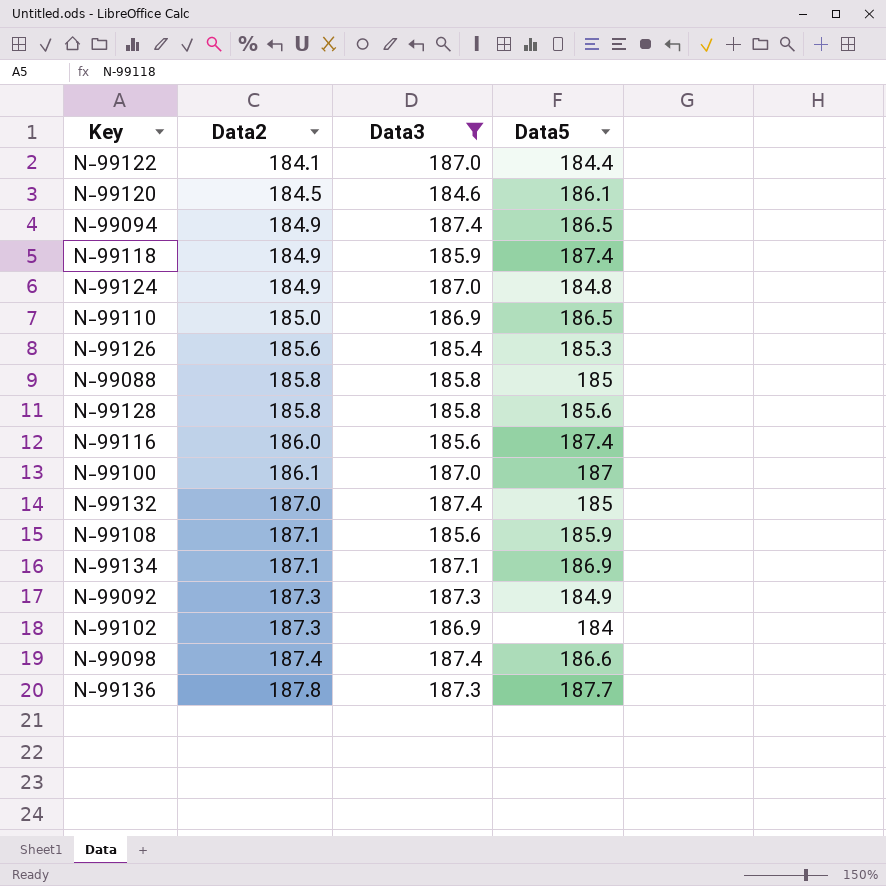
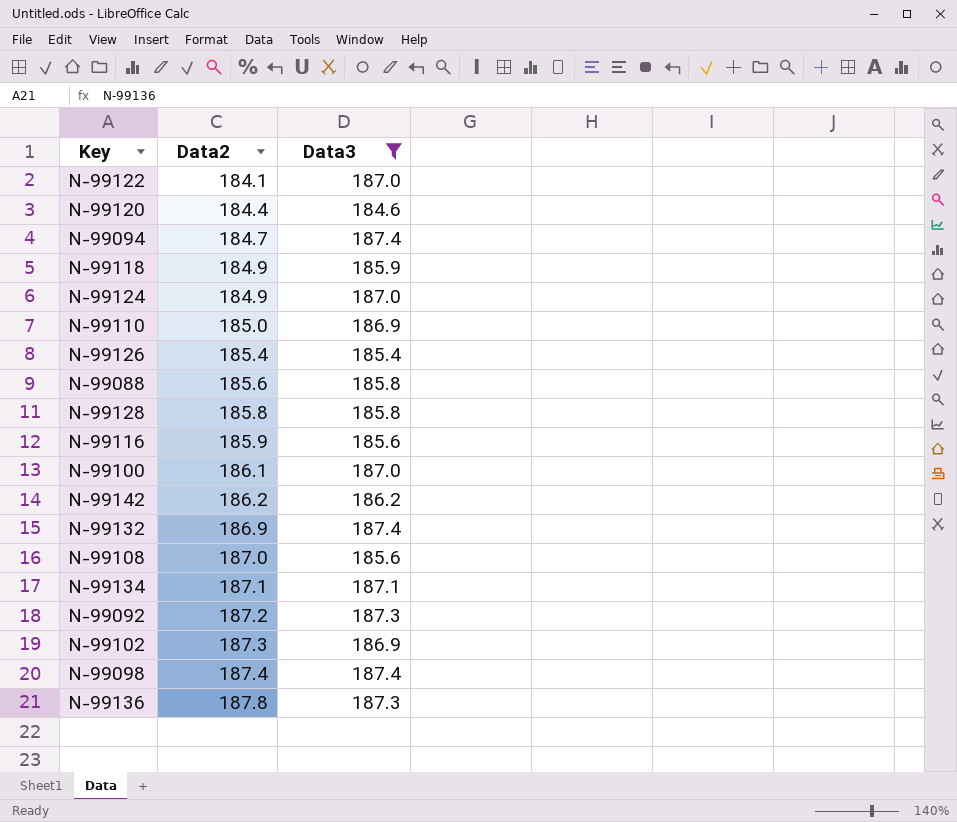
column Data5 | position: 4 -> none
N-99120 | Data2: 184.5 -> 184.4
N-99094 | Data2: 184.9 -> 184.7
N-99126 | Data2: 185.6 -> 185.4
N-99088 | Data2: 185.8 -> 185.6
N-99116 | Data2: 186.0 -> 185.9
row N-99142: none -> 186.2 | 186.2
N-99132 | Data2: 187.0 -> 186.9
N-99108 | Data2: 187.1 -> 187.0
N-99092 | Data2: 187.3 -> 187.2

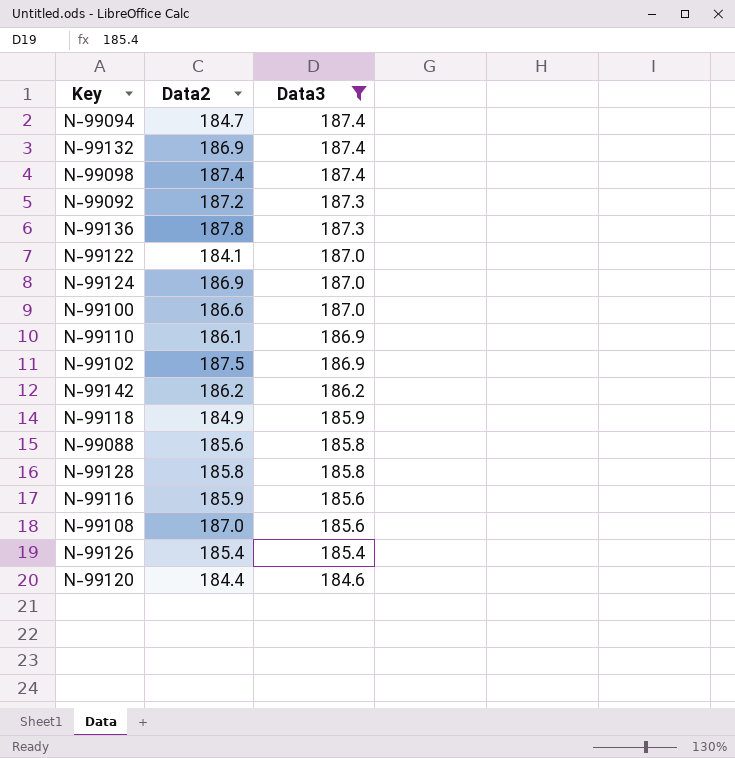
row order: Data2 ascending -> Data3 descending
row N-99134: 187.1 | 187.1 -> none
N-99124 | Data2: 184.9 -> 186.9
N-99100 | Data2: 186.1 -> 186.6
N-99110 | Data2: 185.0 -> 186.1
N-99102 | Data2: 187.3 -> 187.5

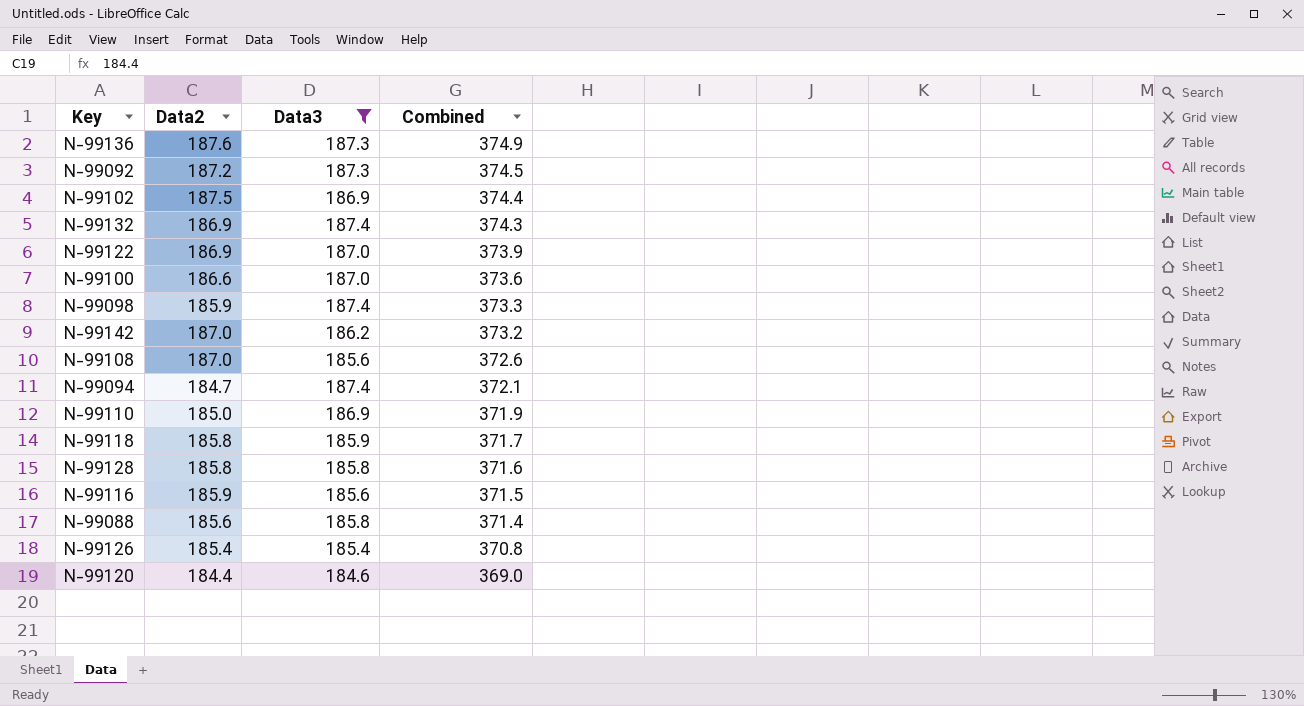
row order: Data3 descending -> Combined descending
column Combined | formula: none -> [Data2] + [Data3]
row N-99124: 186.9 | 187.0 -> none
N-99136 | Data2: 187.8 -> 187.6
N-99122 | Data2: 184.1 -> 186.9
N-99098 | Data2: 187.4 -> 185.9
N-99142 | Data2: 186.2 -> 187.0
N-99110 | Data2: 186.1 -> 185.0
N-99118 | Data2: 184.9 -> 185.8

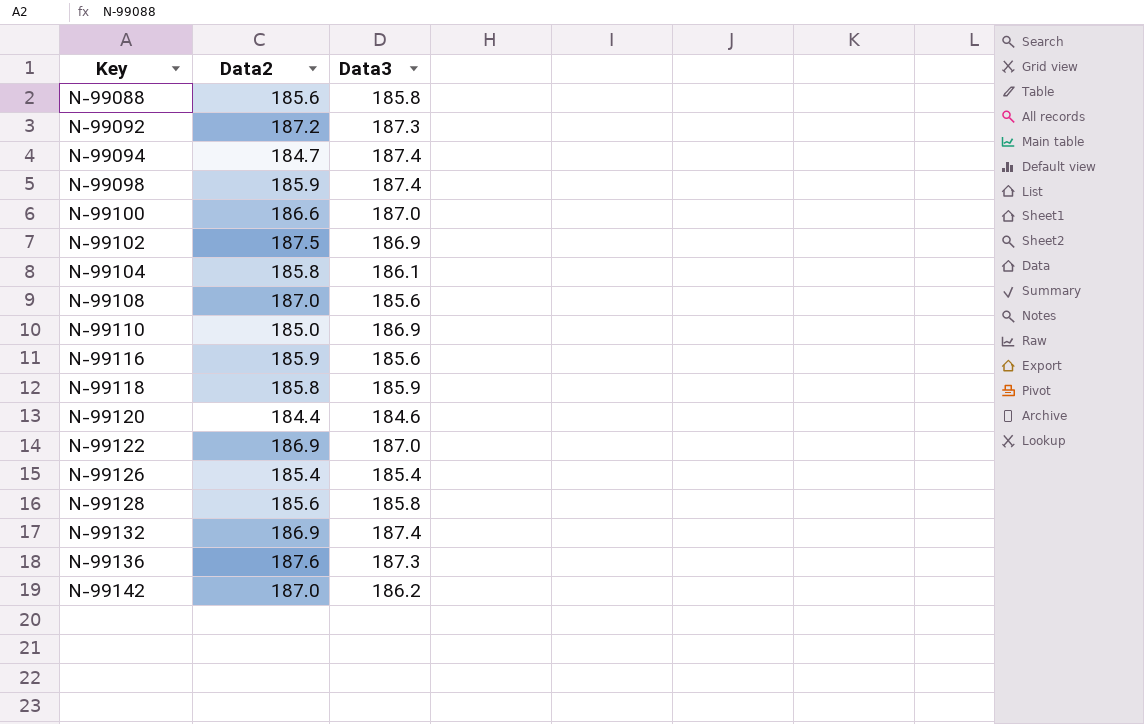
filter: Data3 != 186.1 -> none
row order: Combined descending -> Key ascending
column Combined | formula: [Data2] + [Data3] -> none
N-99128 | Data2: 185.8 -> 185.6

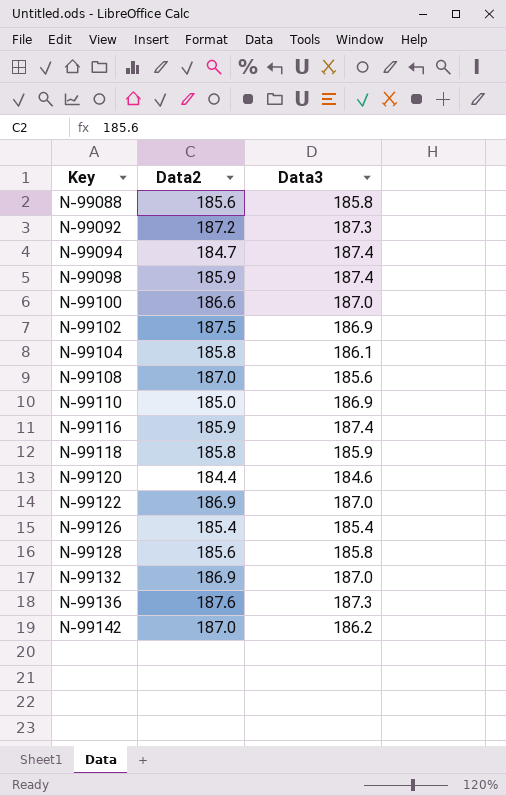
N-99116 | Data3: 185.6 -> 187.4
N-99132 | Data3: 187.4 -> 187.0

